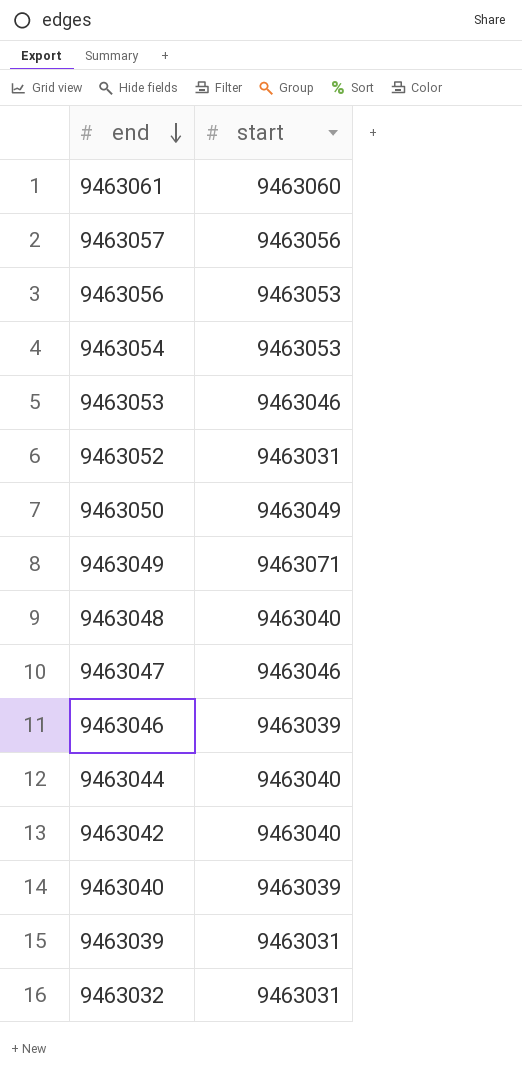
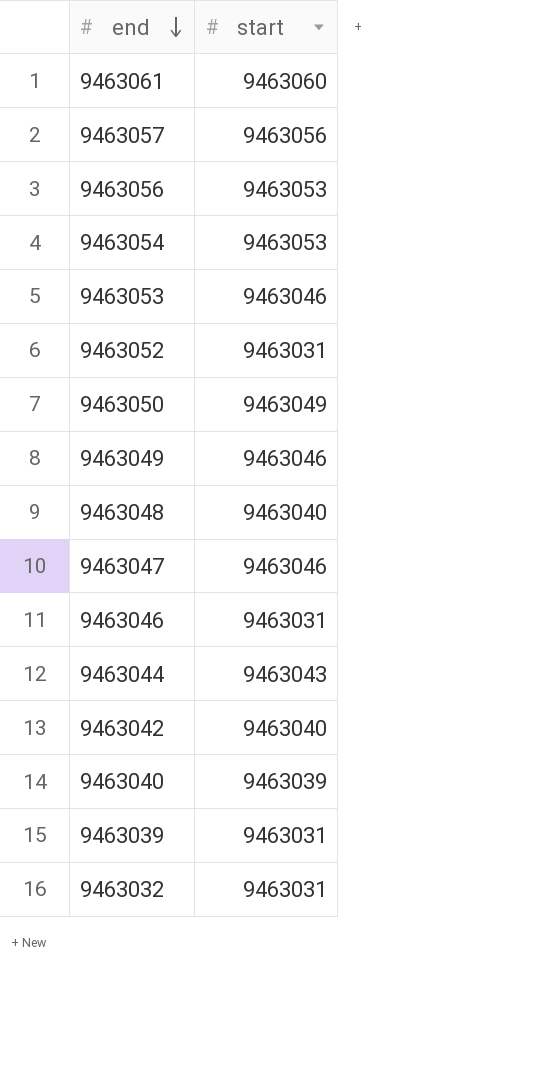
9463049 | start: 9463071 -> 9463046
9463046 | start: 9463039 -> 9463031
9463044 | start: 9463040 -> 9463043

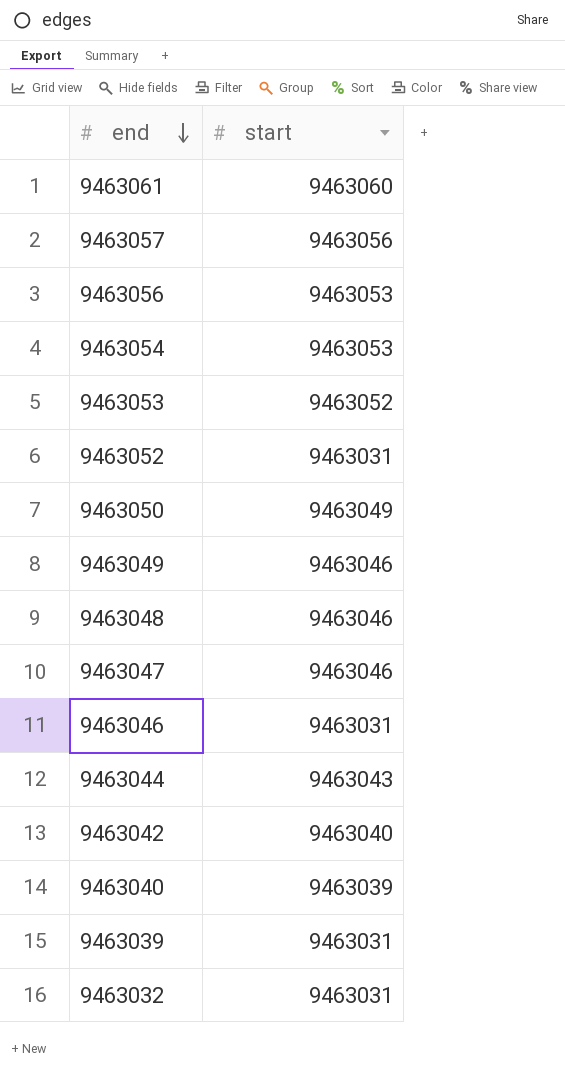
9463053 | start: 9463046 -> 9463052
9463048 | start: 9463040 -> 9463046

